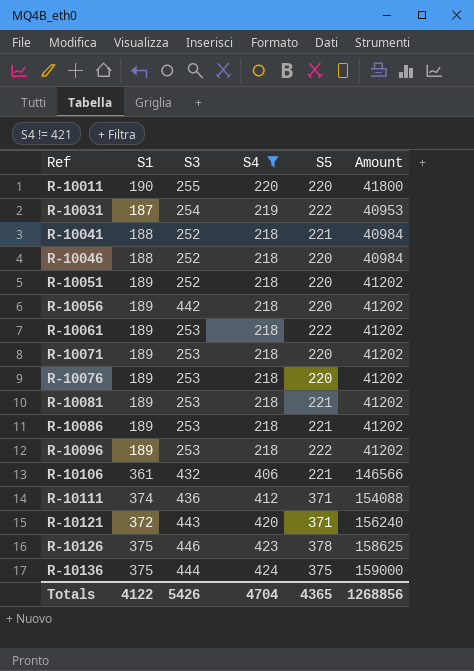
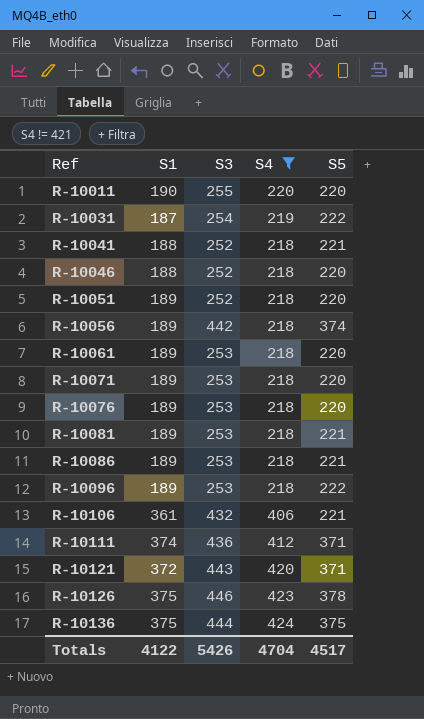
column Amount | formula: [S1] * [S4] -> none
R-10056 | S5: 220 -> 374
R-10061 | S5: 222 -> 220
Totals | S5: 4365 -> 4517

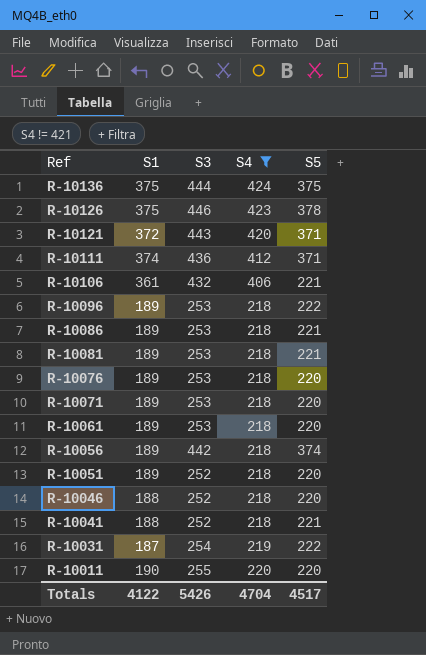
row order: Ref ascending -> Ref descending

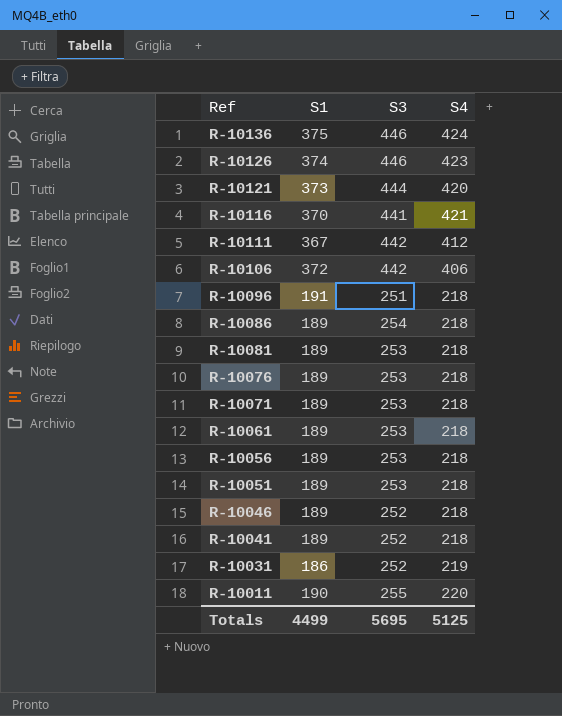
filter: S4 != 421 -> none
column S5 | position: 5 -> none
R-10136 | S3: 444 -> 446
R-10126 | S1: 375 -> 374
R-10121 | S1: 372 -> 373
R-10121 | S3: 443 -> 444
R-10111 | S1: 374 -> 367
R-10111 | S3: 436 -> 442
R-10106 | S1: 361 -> 372
R-10106 | S3: 432 -> 442
R-10096 | S1: 189 -> 191
R-10096 | S3: 253 -> 251
R-10086 | S3: 253 -> 254
R-10056 | S3: 442 -> 253
R-10051 | S3: 252 -> 253
R-10046 | S1: 188 -> 189
R-10041 | S1: 188 -> 189
R-10031 | S1: 187 -> 186
R-10031 | S3: 254 -> 252
Totals | S1: 4122 -> 4499
Totals | S3: 5426 -> 5695
Totals | S4: 4704 -> 5125

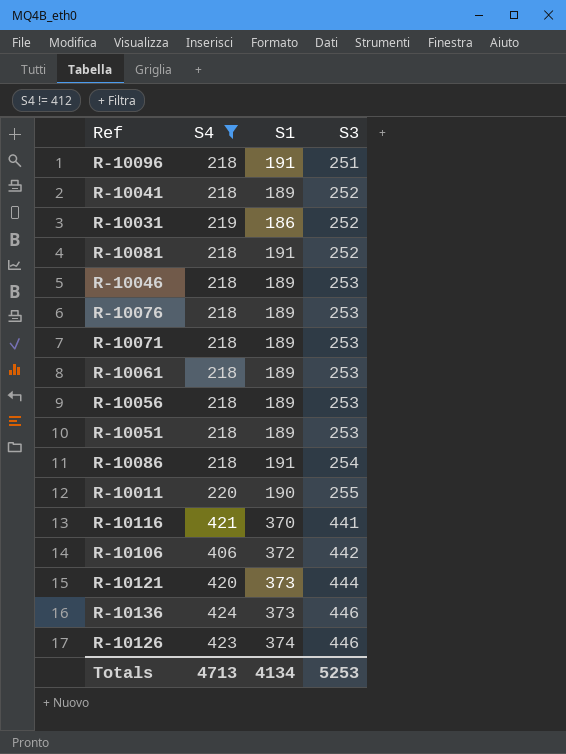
filter: none -> S4 != 412
row order: Ref descending -> S3 ascending
column S4 | position: 4 -> 2
R-10081 | S1: 189 -> 191
R-10081 | S3: 253 -> 252
R-10046 | S3: 252 -> 253
R-10086 | S1: 189 -> 191
R-10136 | S1: 375 -> 373
Totals | S4: 5125 -> 4713
Totals | S1: 4499 -> 4134
Totals | S3: 5695 -> 5253

